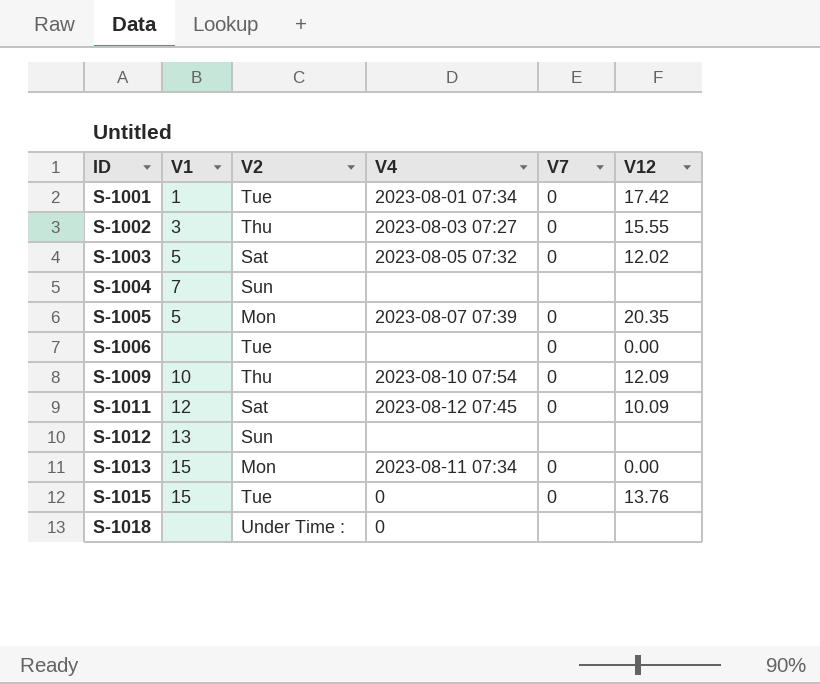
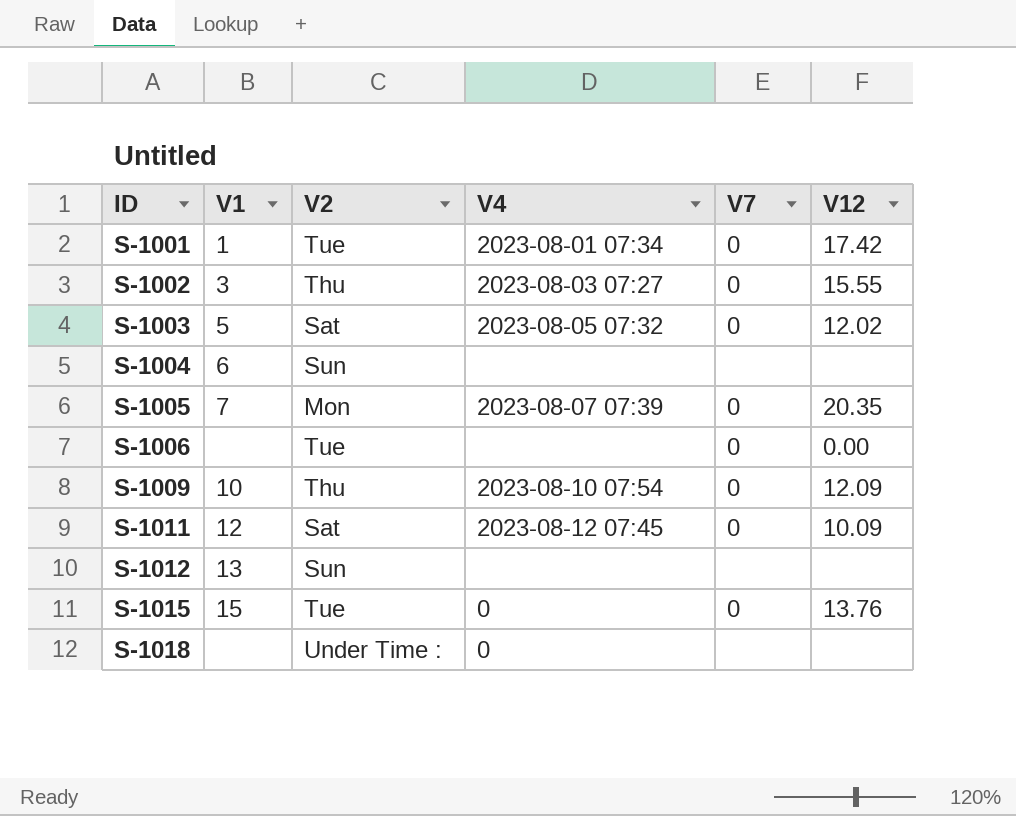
row S-1013: 15 | Mon | 2023-08-11 07:34 | 0 | 0.00 -> none
S-1004 | V1: 7 -> 6
S-1005 | V1: 5 -> 7

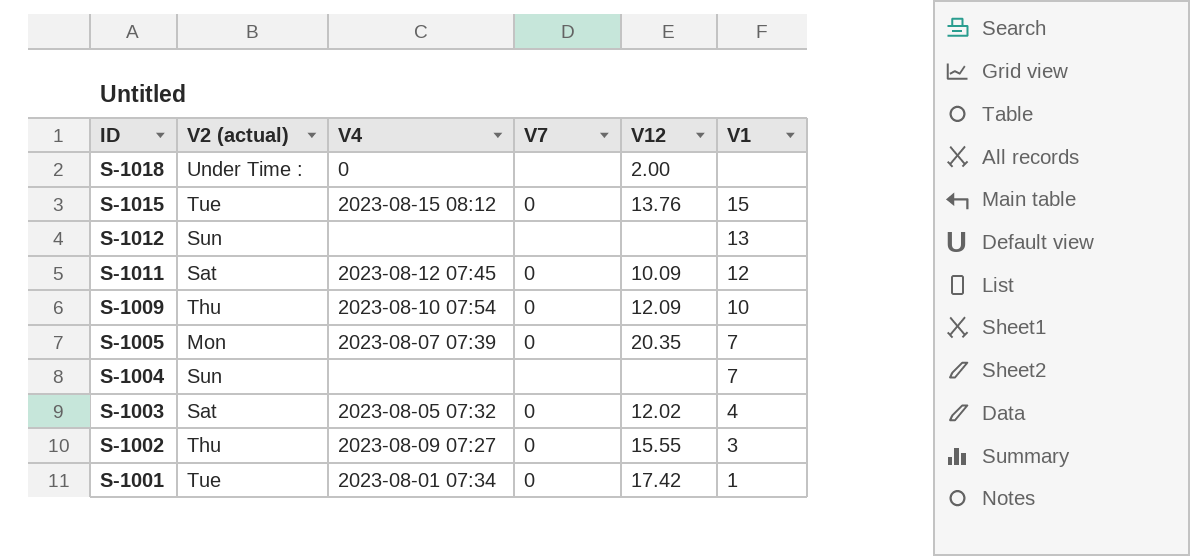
row order: ID ascending -> ID descending
column name: V2 -> V2 (actual)
column V1 | position: 2 -> 6
row S-1006: none | Tue | none | 0 | 0.00 -> none
S-1018 | V12: none -> 2.00
S-1015 | V4: 0 -> 2023-08-15 08:12
S-1004 | V1: 6 -> 7
S-1003 | V1: 5 -> 4
S-1002 | V4: 2023-08-03 07:27 -> 2023-08-09 07:27

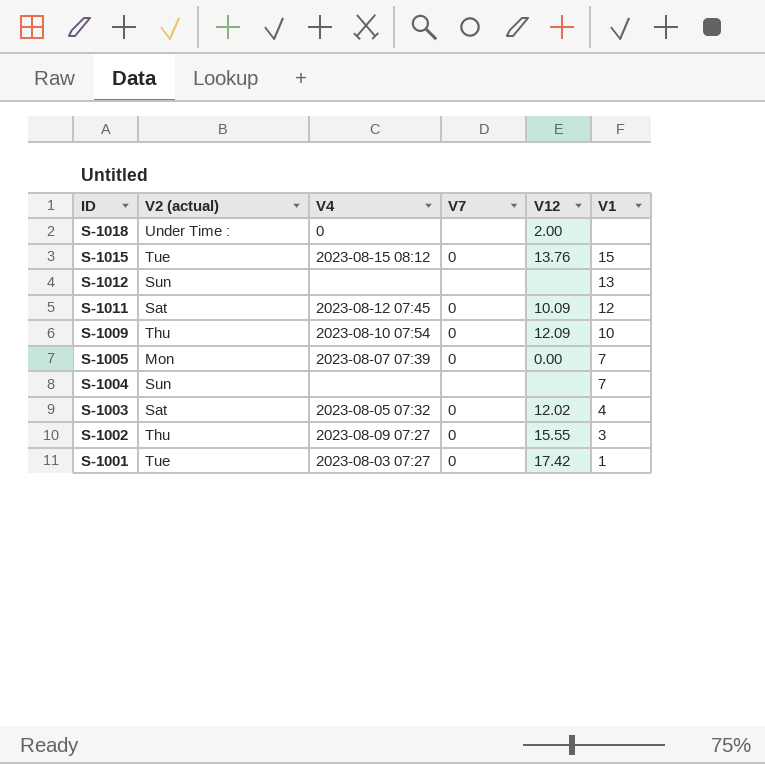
S-1005 | V12: 20.35 -> 0.00
S-1001 | V4: 2023-08-01 07:34 -> 2023-08-03 07:27

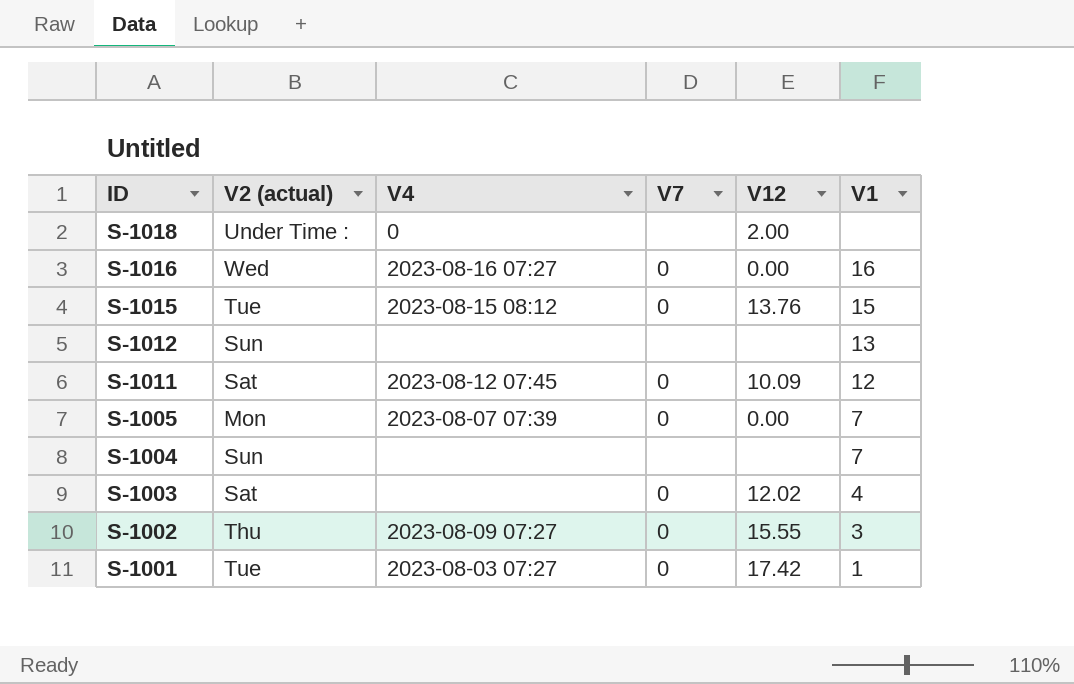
row S-1009: Thu | 2023-08-10 07:54 | 0 | 12.09 | 10 -> none
row S-1016: none -> Wed | 2023-08-16 07:27 | 0 | 0.00 | 16
S-1003 | V4: 2023-08-05 07:32 -> none

